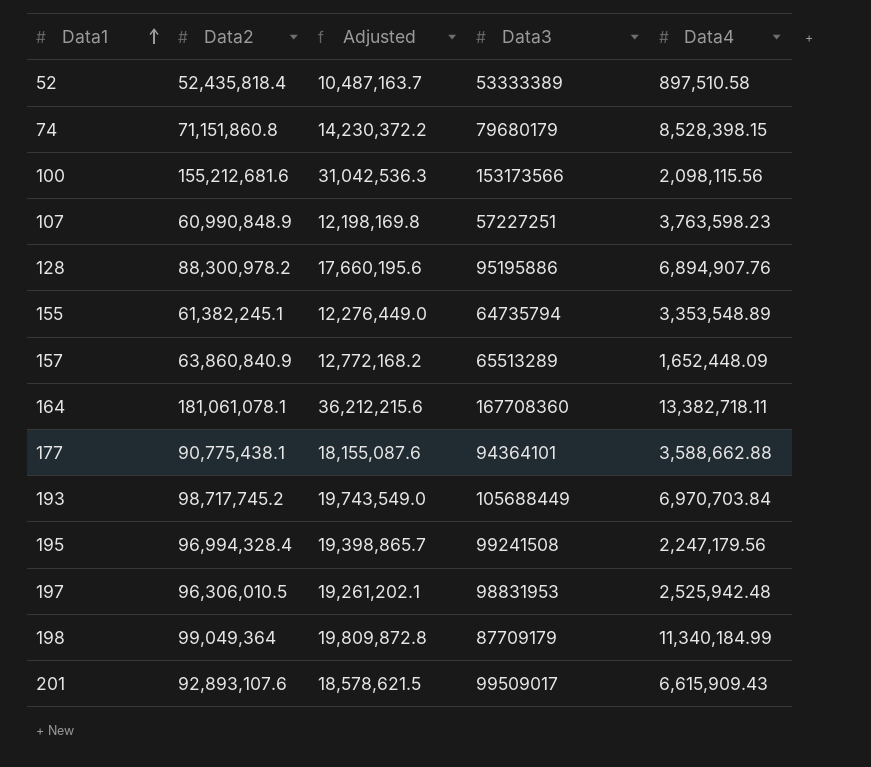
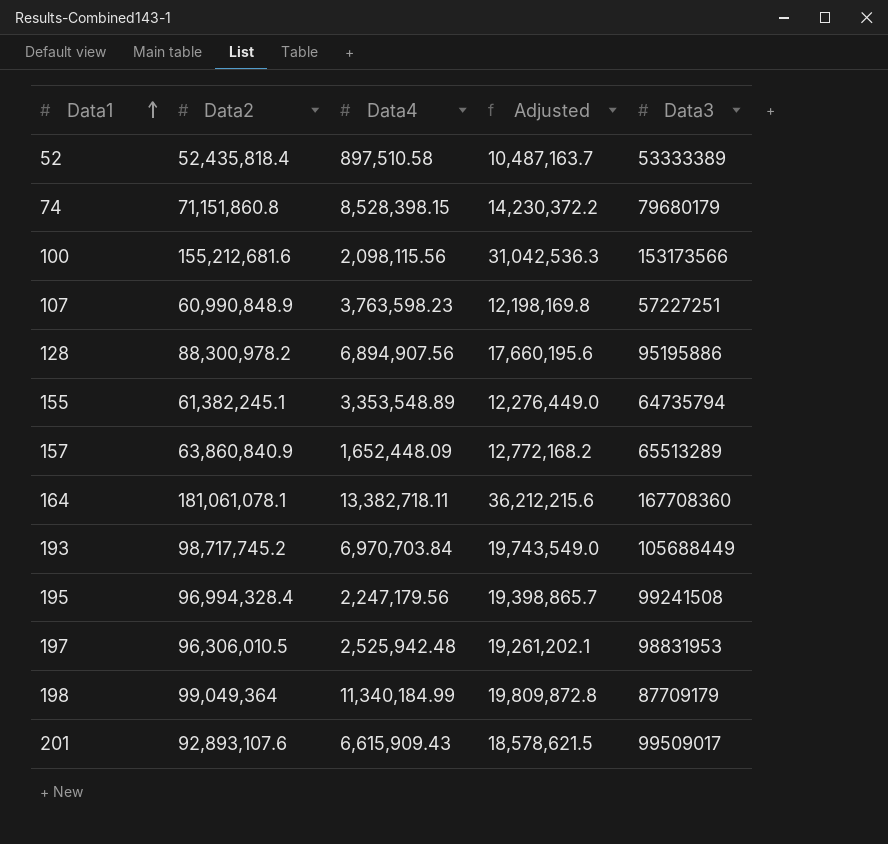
column Data4 | position: 5 -> 3
row 177: 90,775,438.1 | 18,155,087.6 | 94364101 | 3,588,662.88 -> none
128 | Data4: 6,894,907.76 -> 6,894,907.56

